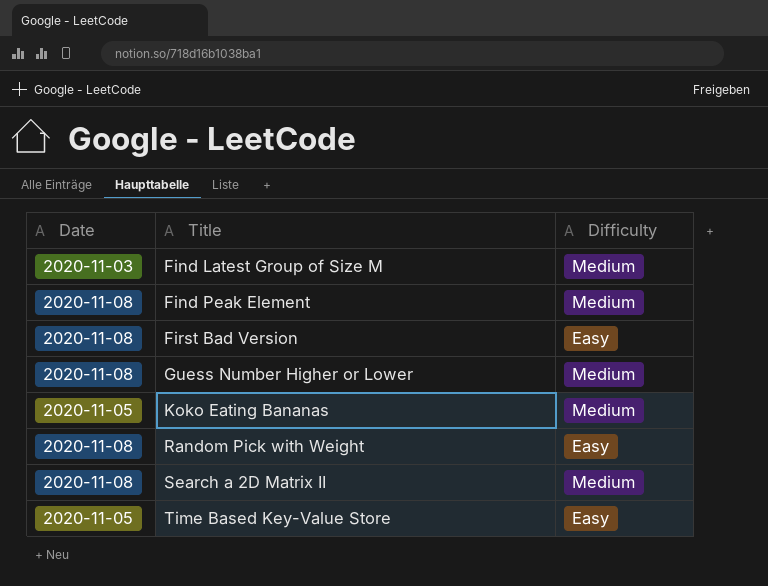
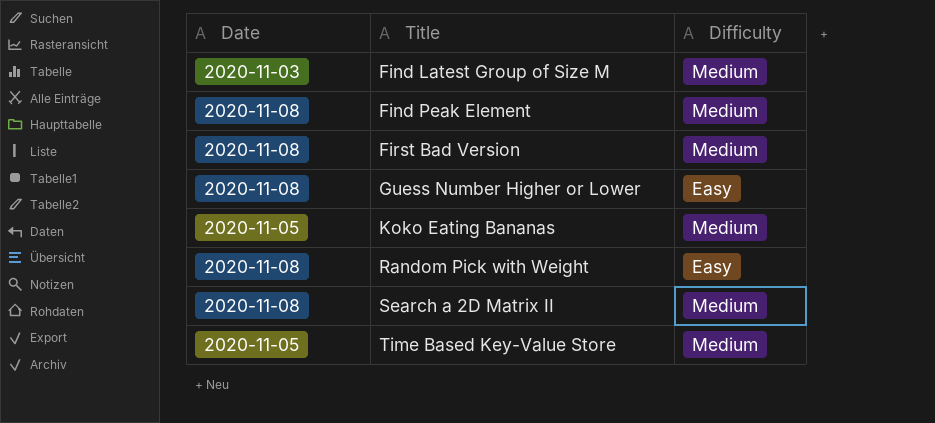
First Bad Version | Difficulty: Easy -> Medium
Guess Number Higher or Lower | Difficulty: Medium -> Easy
Time Based Key-Value Store | Difficulty: Easy -> Medium

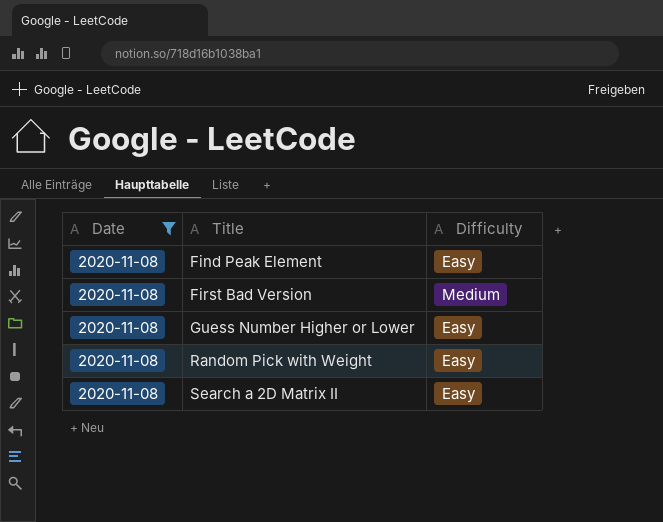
filter: none -> Date = 2020-11-08
Find Peak Element | Difficulty: Medium -> Easy
Search a 2D Matrix II | Difficulty: Medium -> Easy

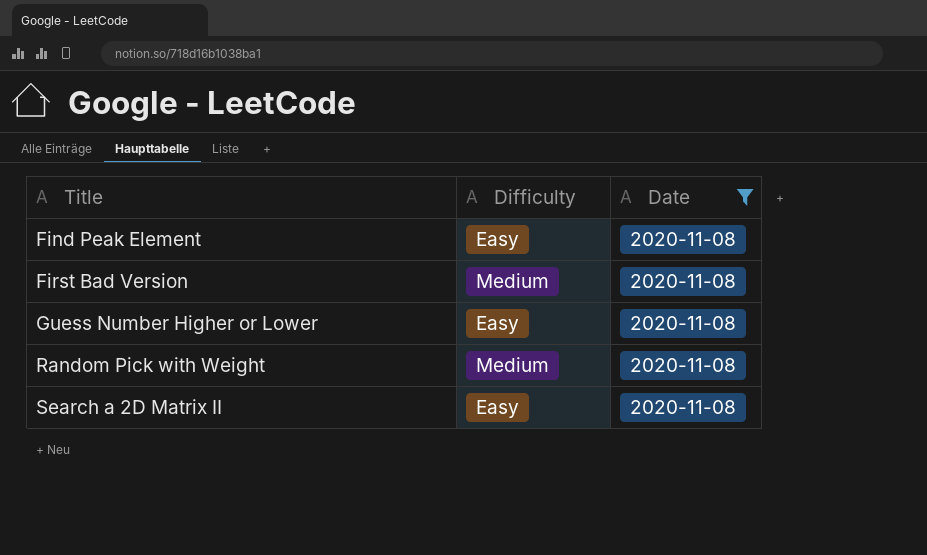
column Date | position: 1 -> 3
Random Pick with Weight | Difficulty: Easy -> Medium

